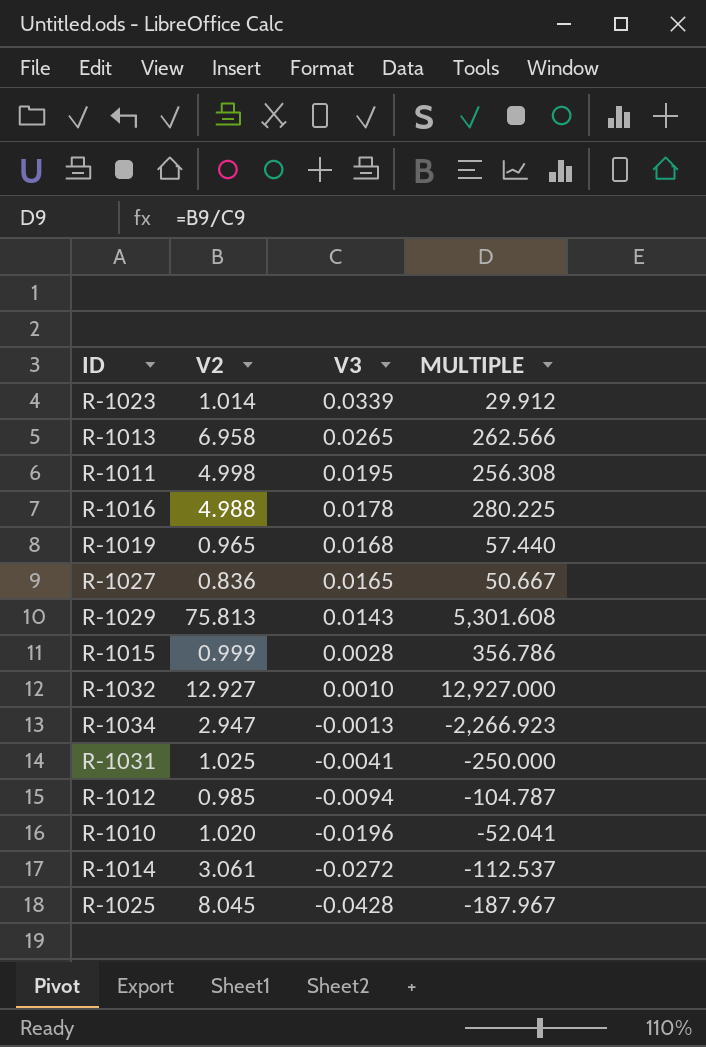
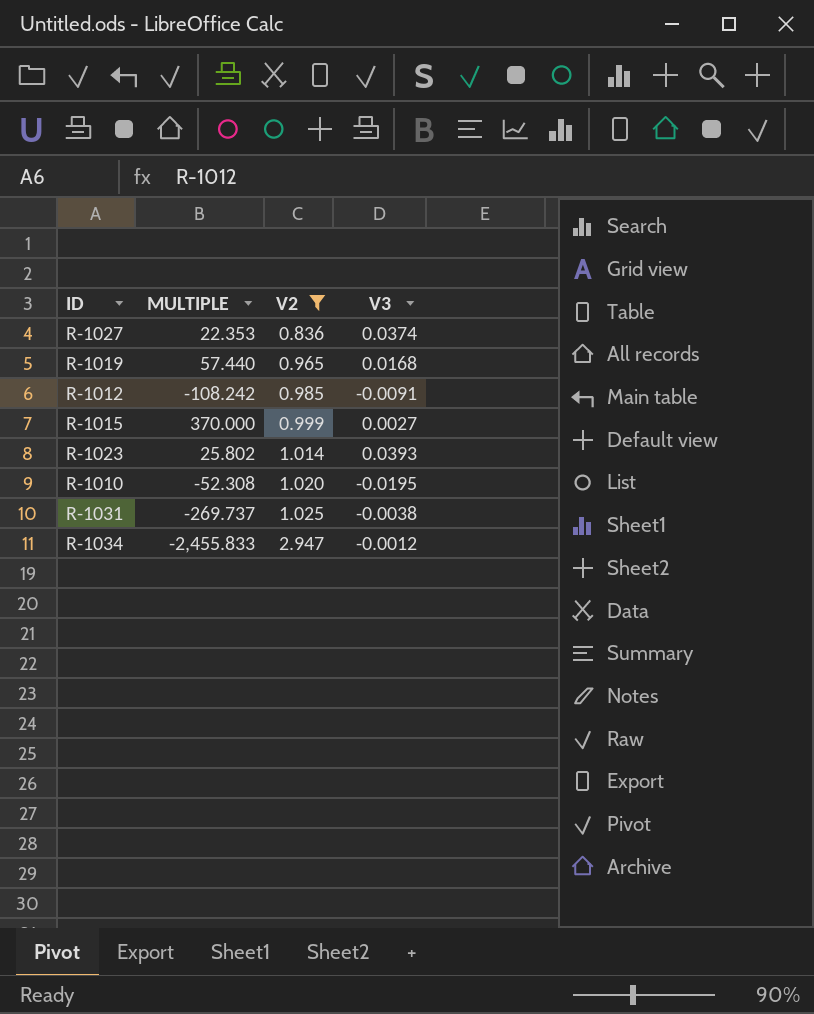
filter: none -> V2 <= 2.947
row order: V3 descending -> V2 ascending
column MULTIPLE | position: 4 -> 2
R-1027 | MULTIPLE: 50.667 -> 22.353
R-1027 | V3: 0.0165 -> 0.0374
R-1012 | MULTIPLE: -104.787 -> -108.242
R-1012 | V3: -0.0094 -> -0.0091
R-1015 | MULTIPLE: 356.786 -> 370.000
R-1015 | V3: 0.0028 -> 0.0027
R-1023 | MULTIPLE: 29.912 -> 25.802
R-1023 | V3: 0.0339 -> 0.0393
R-1010 | MULTIPLE: -52.041 -> -52.308
R-1010 | V3: -0.0196 -> -0.0195
R-1031 | MULTIPLE: -250.000 -> -269.737
R-1031 | V3: -0.0041 -> -0.0038
R-1034 | MULTIPLE: -2,266.923 -> -2,455.833
R-1034 | V3: -0.0013 -> -0.0012

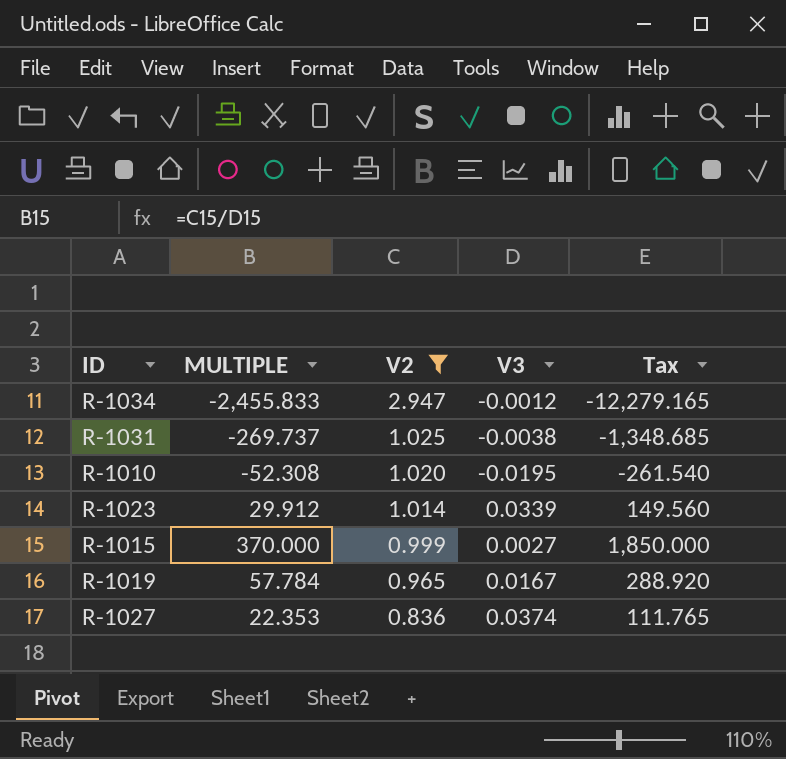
row order: V2 ascending -> V2 descending
column Tax | formula: none -> [MULTIPLE] * 5
row R-1012: -108.242 | 0.985 | -0.0091 -> none
R-1023 | MULTIPLE: 25.802 -> 29.912
R-1023 | V3: 0.0393 -> 0.0339
R-1019 | MULTIPLE: 57.440 -> 57.784
R-1019 | V3: 0.0168 -> 0.0167

